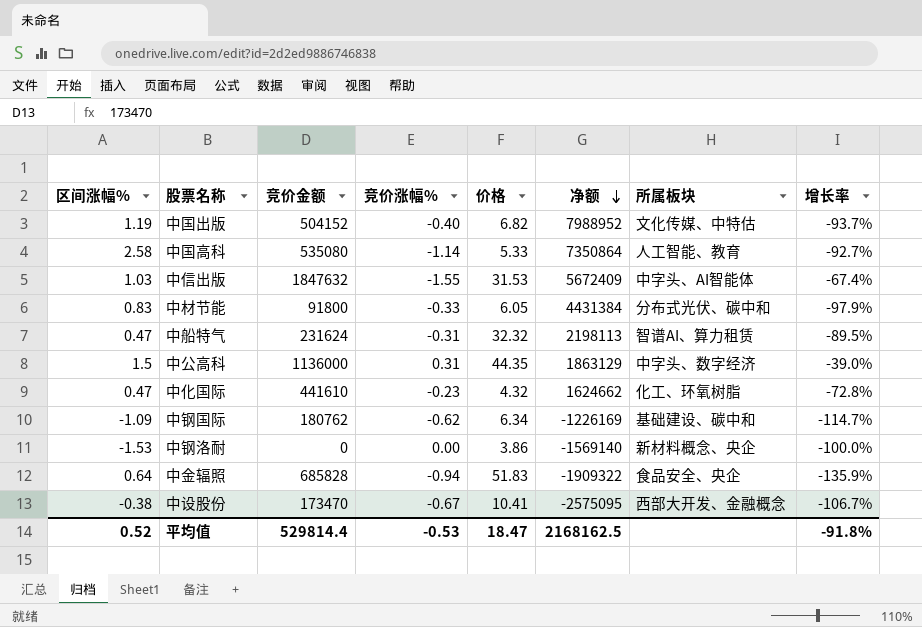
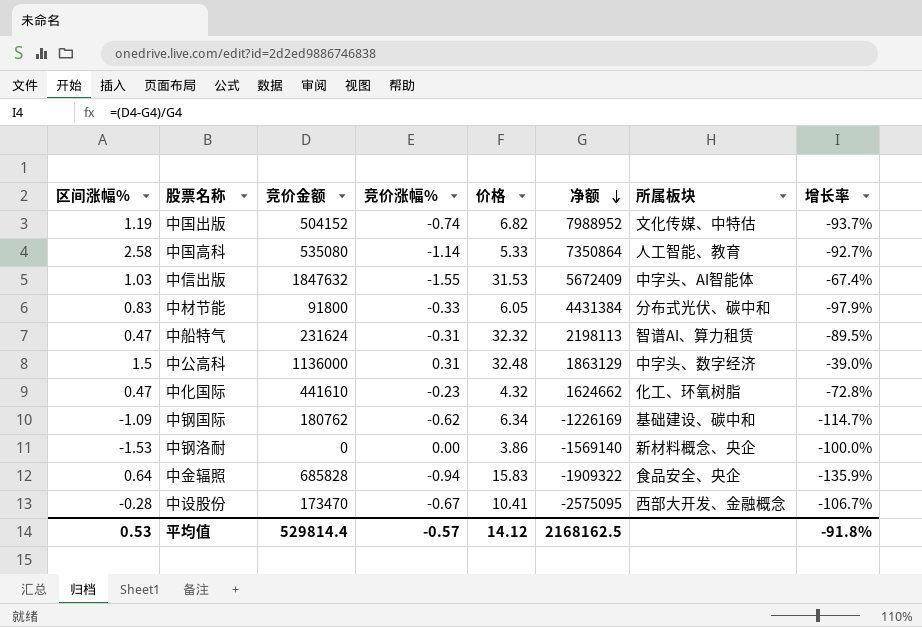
中国出版 | 竞价涨幅%: -0.40 -> -0.74
中公高科 | 价格: 44.35 -> 32.48
中金辐照 | 价格: 51.83 -> 15.83
中设股份 | 区间涨幅%: -0.38 -> -0.28
平均值 | 区间涨幅%: 0.52 -> 0.53
平均值 | 竞价涨幅%: -0.53 -> -0.57
平均值 | 价格: 18.47 -> 14.12

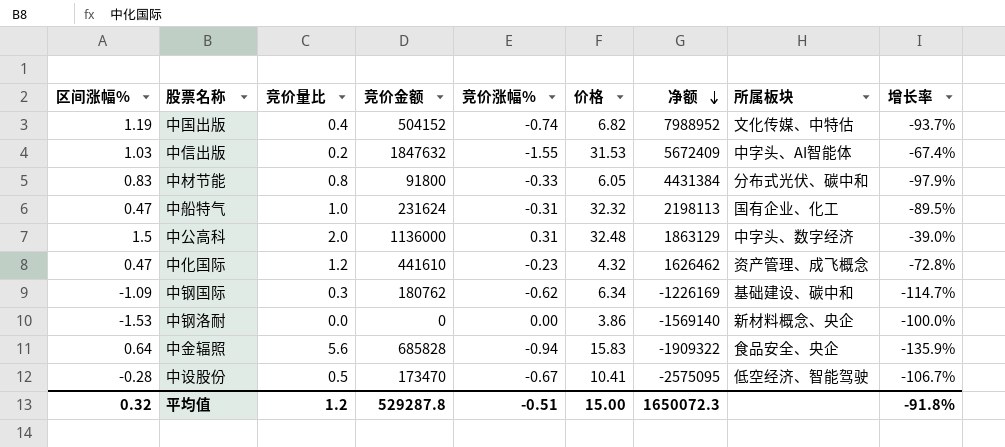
column 竞价量比 | position: none -> 3
row 中国高科: 2.58 | 535080 | -1.14 | 5.33 | 7350864 | 人工智能、教育 | -92.7% -> none
中船特气 | 所属板块: 智谱AI、算力租赁 -> 国有企业、化工
中化国际 | 净额: 1624662 -> 1626462
中化国际 | 所属板块: 化工、环氧树脂 -> 资产管理、成飞概念
中设股份 | 所属板块: 西部大开发、金融概念 -> 低空经济、智能驾驶
平均值 | 区间涨幅%: 0.53 -> 0.32
平均值 | 竞价金额: 529814.4 -> 529287.8
平均值 | 竞价涨幅%: -0.57 -> -0.51
平均值 | 价格: 14.12 -> 15.00
平均值 | 净额: 2168162.5 -> 1650072.3

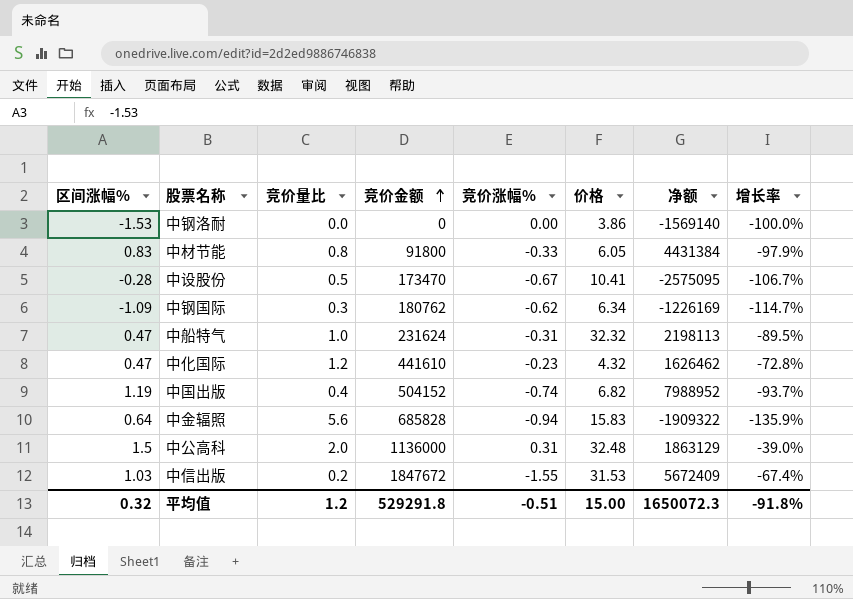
row order: 净额 descending -> 竞价金额 ascending
column 所属板块 | position: 8 -> none
中信出版 | 竞价金额: 1847632 -> 1847672
平均值 | 竞价金额: 529287.8 -> 529291.8

